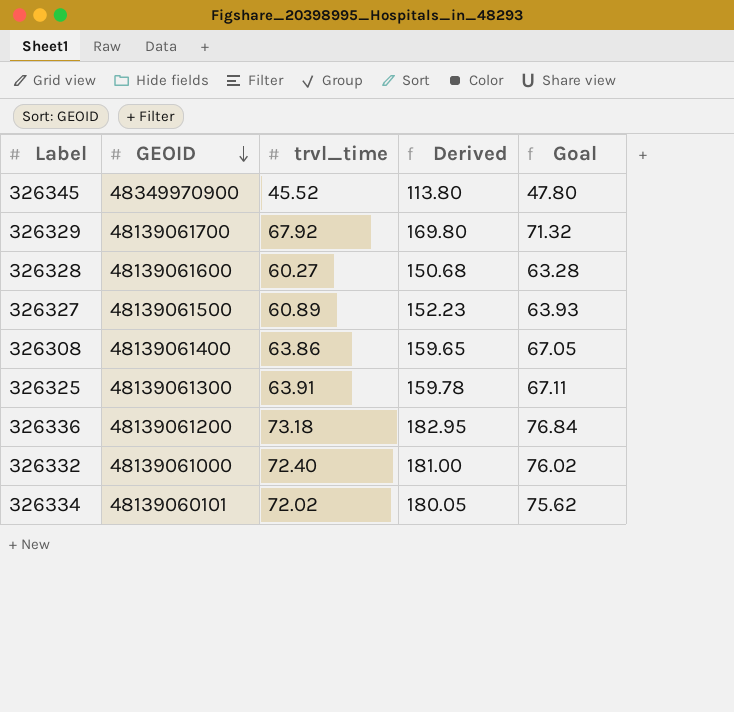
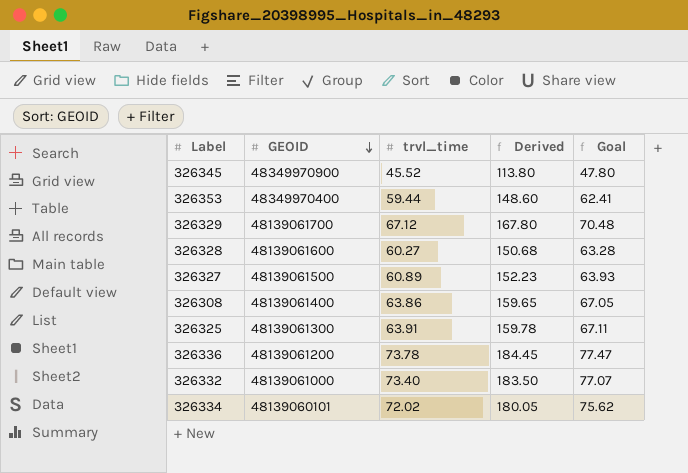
row 326353: none -> 48349970400 | 59.44 | 148.60 | 62.41
326329 | trvl_time: 67.92 -> 67.12
326329 | Derived: 169.80 -> 167.80
326329 | Goal: 71.32 -> 70.48
326336 | trvl_time: 73.18 -> 73.78
326336 | Derived: 182.95 -> 184.45
326336 | Goal: 76.84 -> 77.47
326332 | trvl_time: 72.40 -> 73.40
326332 | Derived: 181.00 -> 183.50
326332 | Goal: 76.02 -> 77.07

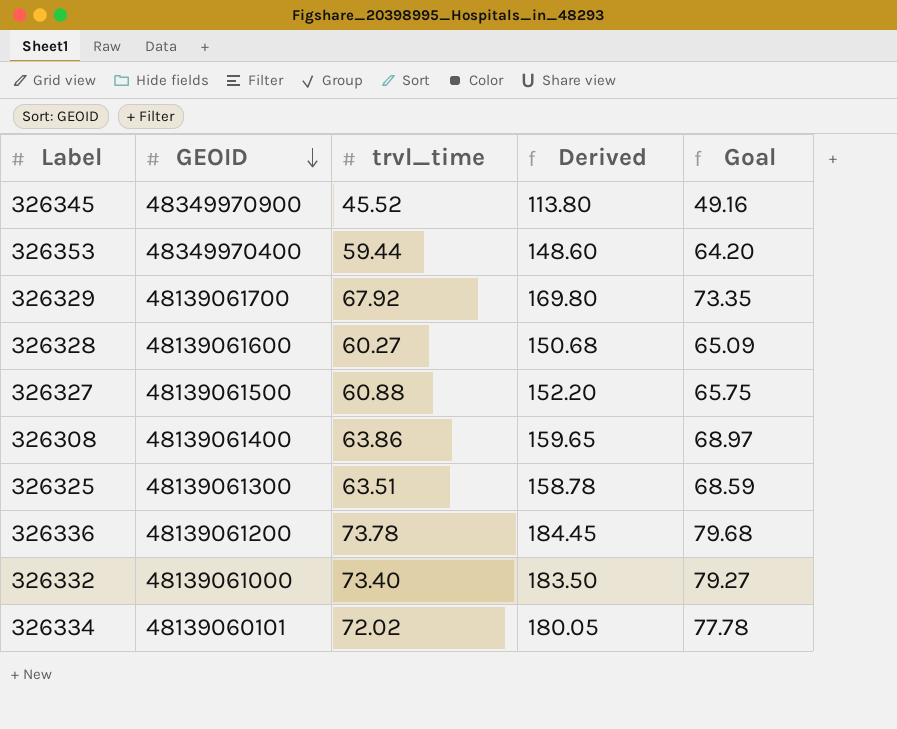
column Goal | formula: [trvl_time] * 1.05 -> [trvl_time] * 1.08
326329 | trvl_time: 67.12 -> 67.92
326329 | Derived: 167.80 -> 169.80
326327 | trvl_time: 60.89 -> 60.88
326327 | Derived: 152.23 -> 152.20
326325 | trvl_time: 63.91 -> 63.51
326325 | Derived: 159.78 -> 158.78

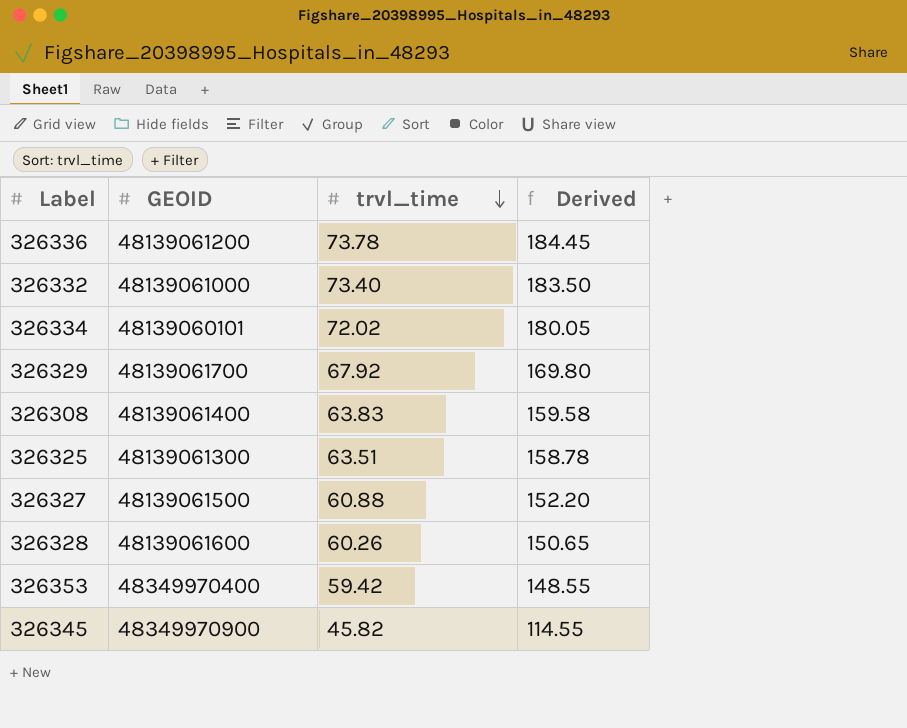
row order: GEOID descending -> trvl_time descending
column Goal | formula: [trvl_time] * 1.08 -> none
326308 | trvl_time: 63.86 -> 63.83
326308 | Derived: 159.65 -> 159.58
326328 | trvl_time: 60.27 -> 60.26
326328 | Derived: 150.68 -> 150.65
326353 | trvl_time: 59.44 -> 59.42
326353 | Derived: 148.60 -> 148.55
326345 | trvl_time: 45.52 -> 45.82
326345 | Derived: 113.80 -> 114.55

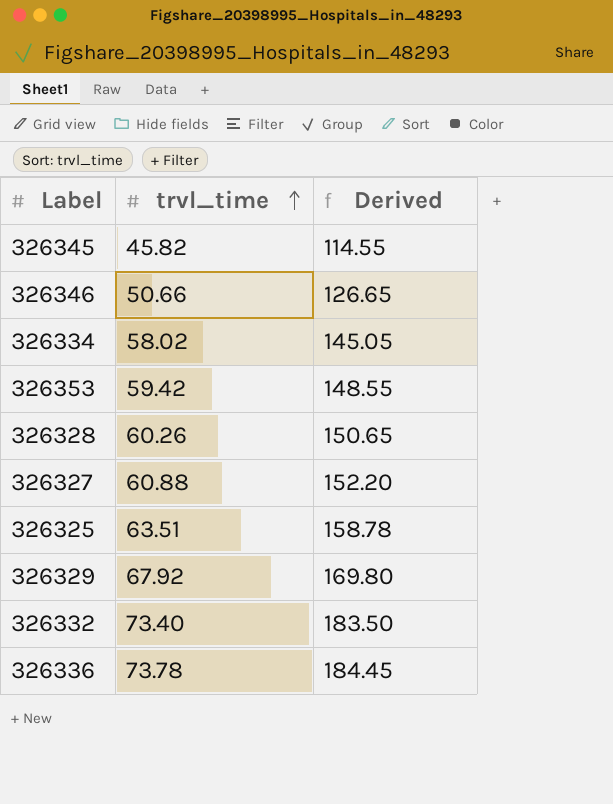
row order: trvl_time descending -> trvl_time ascending
column GEOID | position: 2 -> none
row 326308: 48139061400 | 63.83 | 159.58 -> none
row 326346: none -> 50.66 | 126.65
326334 | trvl_time: 72.02 -> 58.02
326334 | Derived: 180.05 -> 145.05

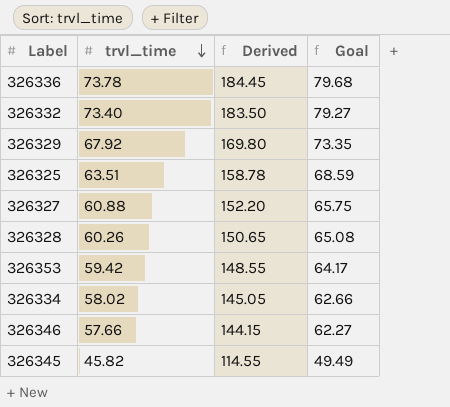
row order: trvl_time ascending -> trvl_time descending
column Goal | formula: none -> [trvl_time] * 1.08
326346 | trvl_time: 50.66 -> 57.66
326346 | Derived: 126.65 -> 144.15

